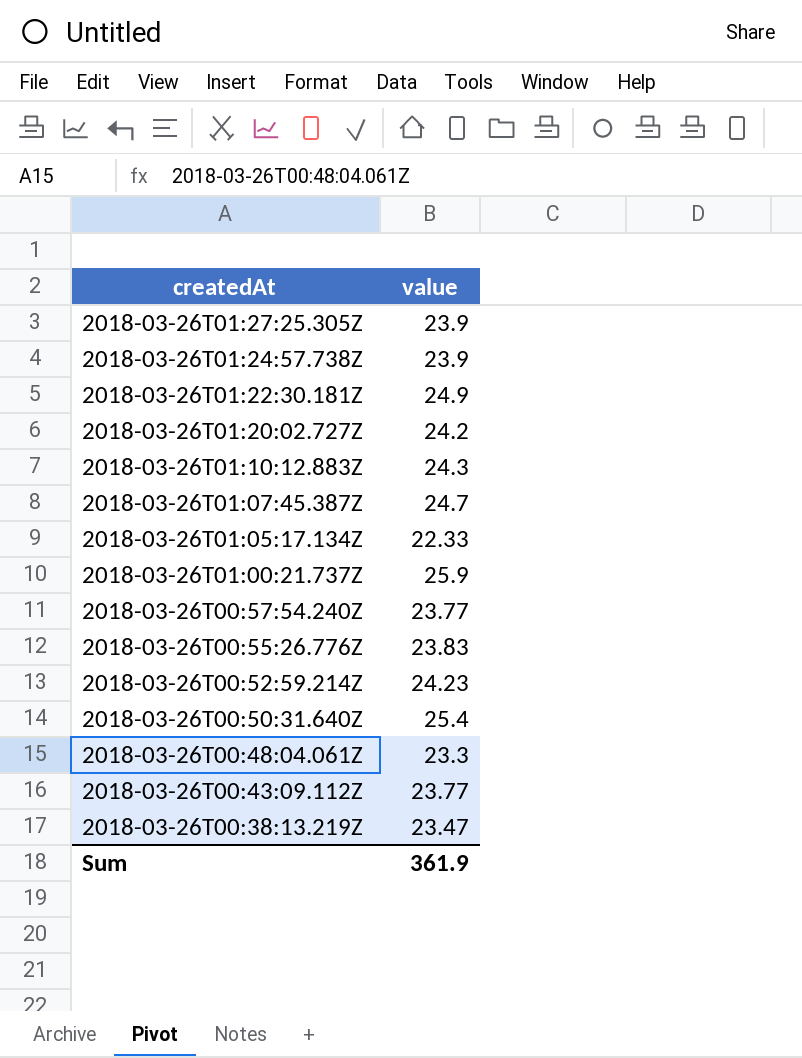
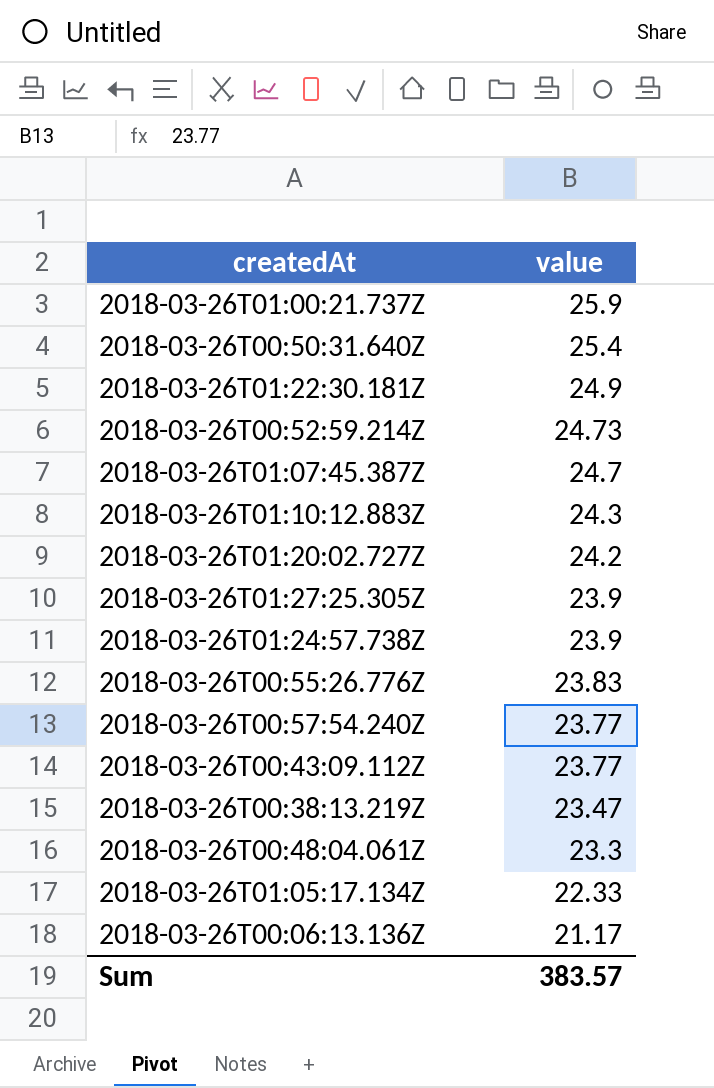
row order: createdAt descending -> value descending
2018-03-26T00:52:59.214Z | value: 24.23 -> 24.73
row 2018-03-26T00:06:13.136Z: none -> 21.17
Sum | value: 361.9 -> 383.57

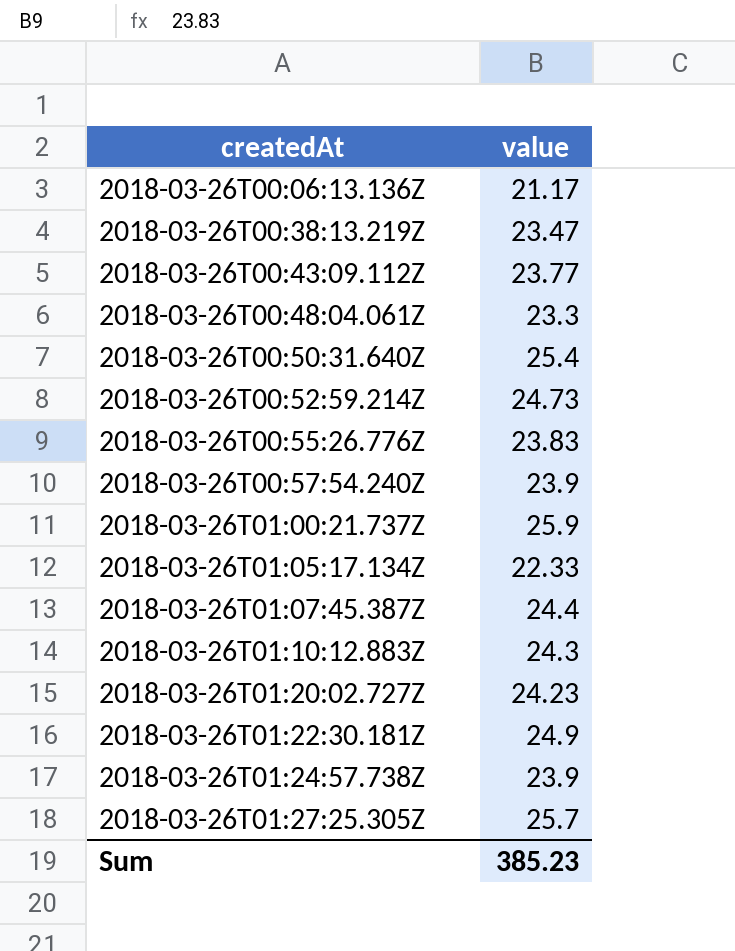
row order: value descending -> createdAt ascending
2018-03-26T00:57:54.240Z | value: 23.77 -> 23.9
2018-03-26T01:07:45.387Z | value: 24.7 -> 24.4
2018-03-26T01:20:02.727Z | value: 24.2 -> 24.23
2018-03-26T01:27:25.305Z | value: 23.9 -> 25.7
Sum | value: 383.57 -> 385.23

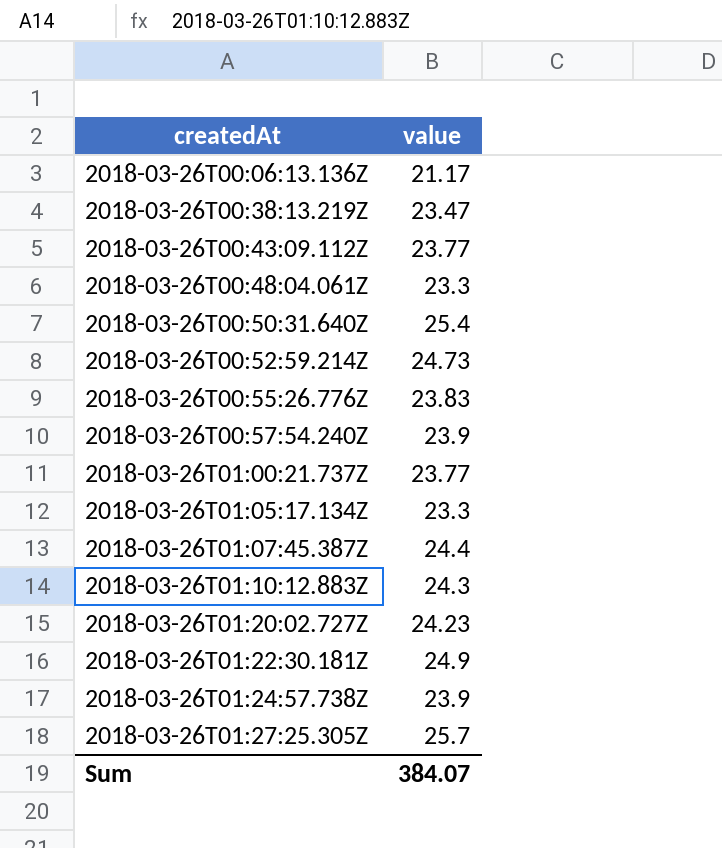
2018-03-26T01:00:21.737Z | value: 25.9 -> 23.77
2018-03-26T01:05:17.134Z | value: 22.33 -> 23.3
Sum | value: 385.23 -> 384.07

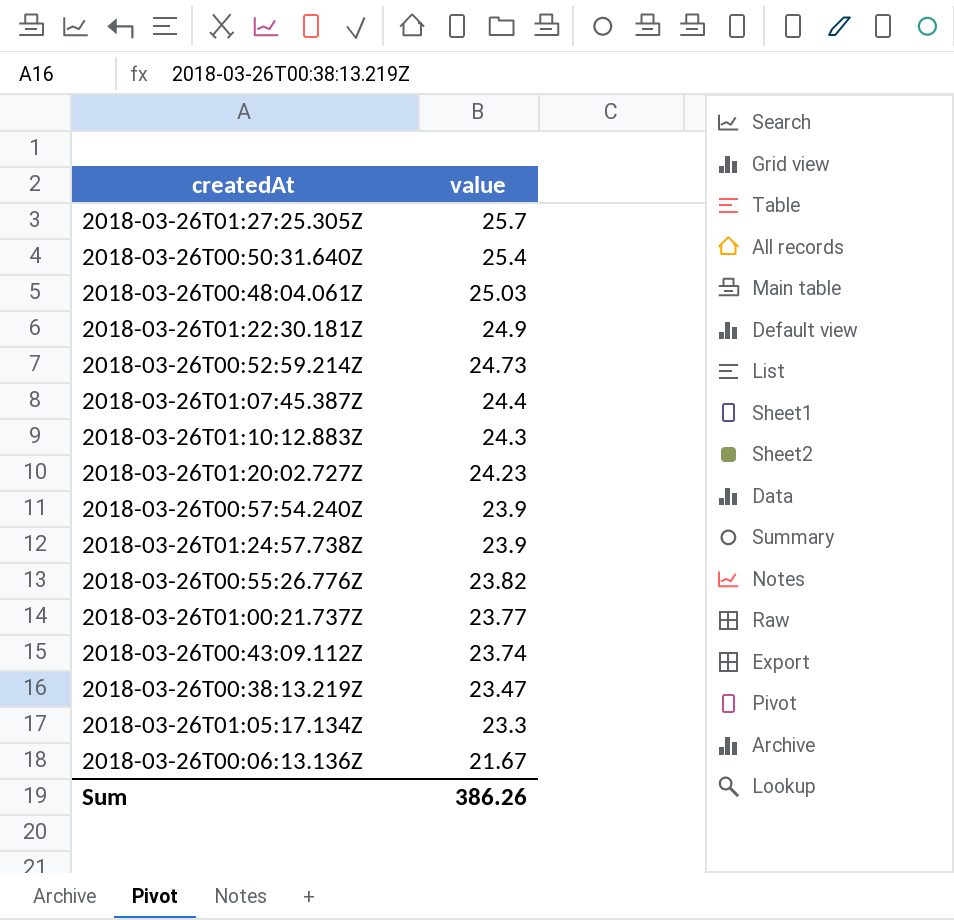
row order: createdAt ascending -> value descending
2018-03-26T00:48:04.061Z | value: 23.3 -> 25.03
2018-03-26T00:55:26.776Z | value: 23.83 -> 23.82
2018-03-26T00:43:09.112Z | value: 23.77 -> 23.74
2018-03-26T00:06:13.136Z | value: 21.17 -> 21.67
Sum | value: 384.07 -> 386.26

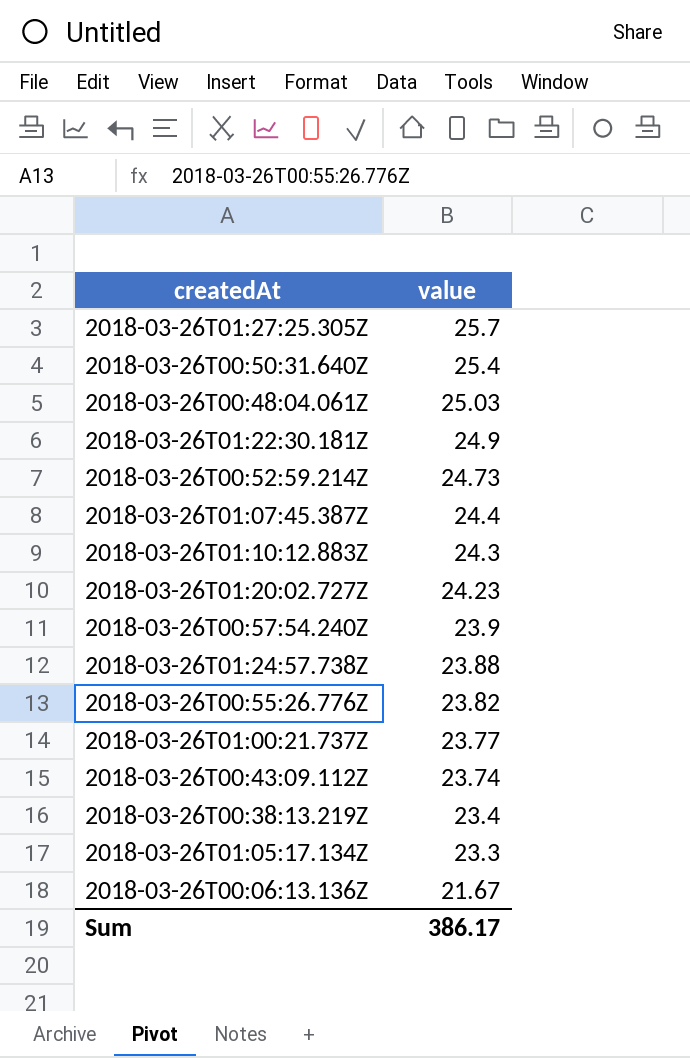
2018-03-26T01:24:57.738Z | value: 23.9 -> 23.88
2018-03-26T00:38:13.219Z | value: 23.47 -> 23.4
Sum | value: 386.26 -> 386.17

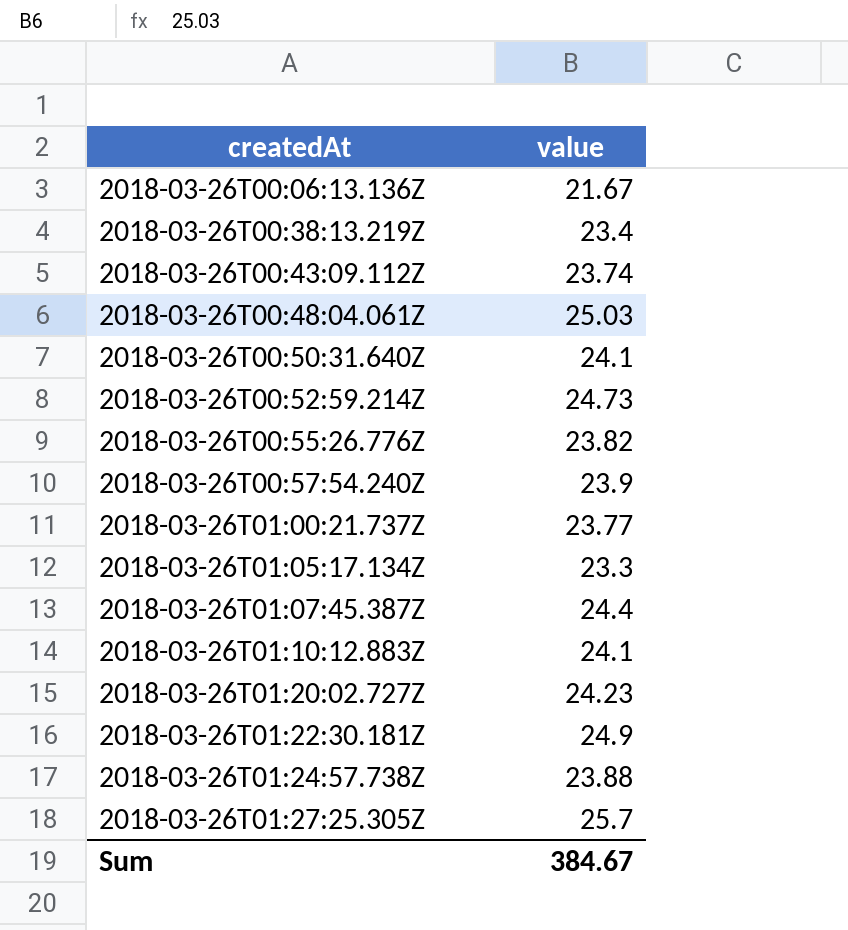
row order: value descending -> createdAt ascending
2018-03-26T00:50:31.640Z | value: 25.4 -> 24.1
2018-03-26T01:10:12.883Z | value: 24.3 -> 24.1
Sum | value: 386.17 -> 384.67

